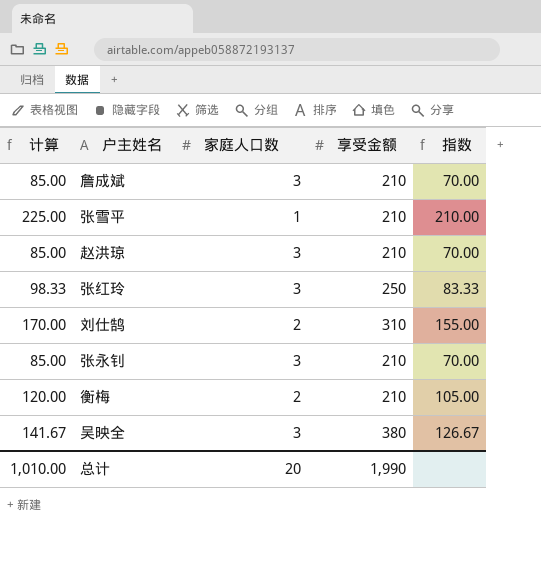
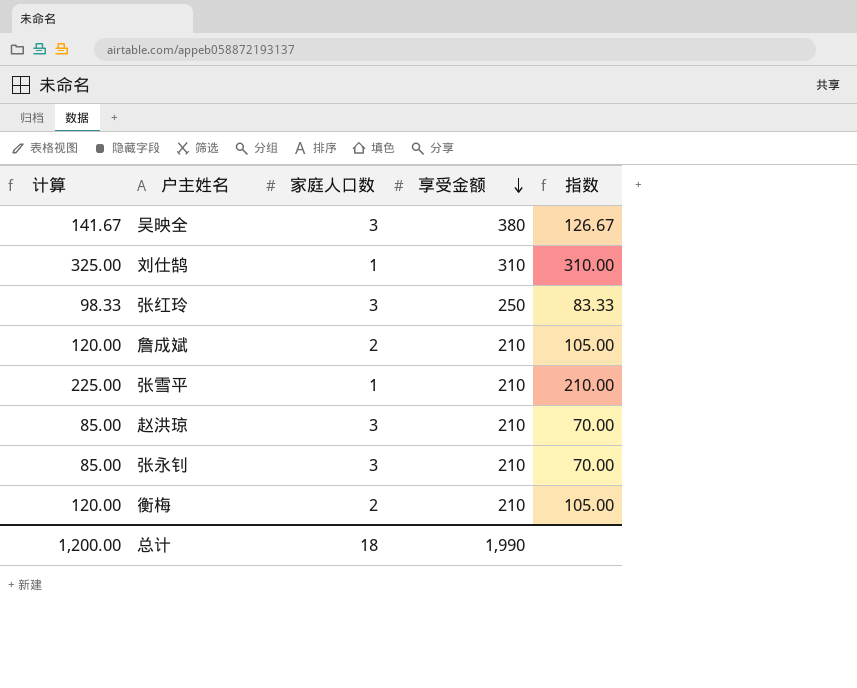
row order: none -> 享受金额 descending
刘仕鹄 | 计算: 170.00 -> 325.00
刘仕鹄 | 家庭人口数: 2 -> 1
刘仕鹄 | 指数: 155.00 -> 310.00
詹成斌 | 计算: 85.00 -> 120.00
詹成斌 | 家庭人口数: 3 -> 2
詹成斌 | 指数: 70.00 -> 105.00
总计 | 计算: 1,010.00 -> 1,200.00
总计 | 家庭人口数: 20 -> 18

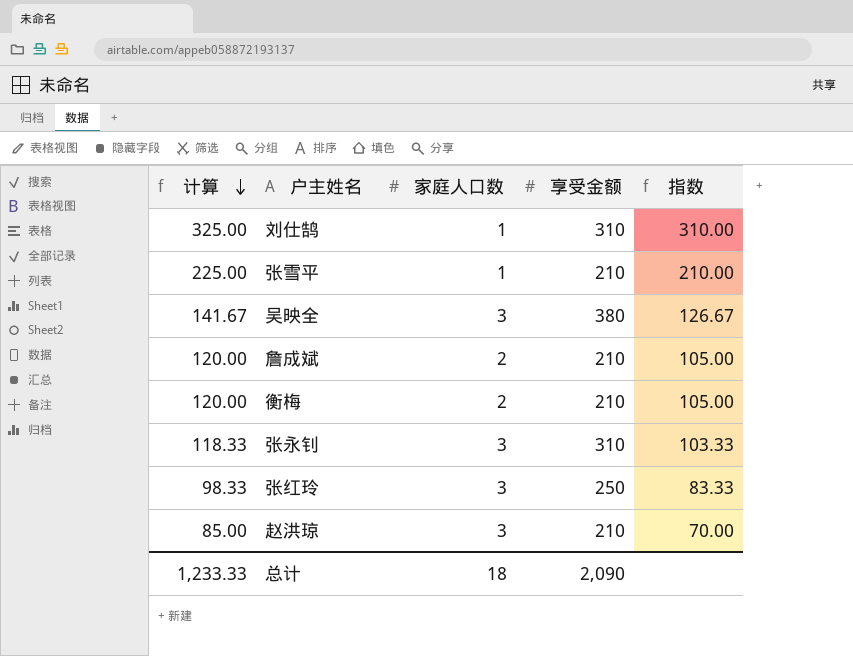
row order: 享受金额 descending -> 计算 descending
张永钊 | 计算: 85.00 -> 118.33
张永钊 | 享受金额: 210 -> 310
张永钊 | 指数: 70.00 -> 103.33
总计 | 计算: 1,200.00 -> 1,233.33
总计 | 享受金额: 1,990 -> 2,090

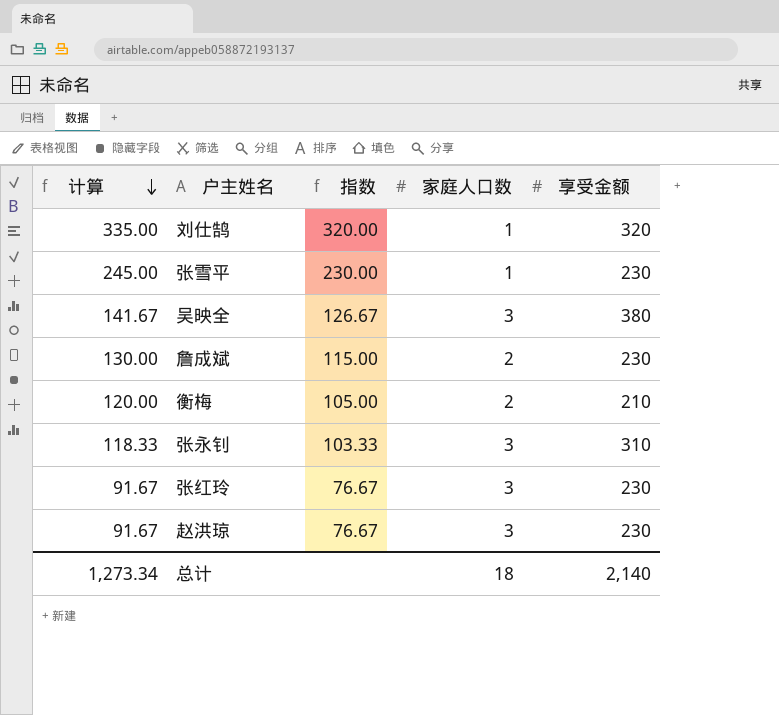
column 指数 | position: 5 -> 3
刘仕鹄 | 计算: 325.00 -> 335.00
刘仕鹄 | 指数: 310.00 -> 320.00
刘仕鹄 | 享受金额: 310 -> 320
张雪平 | 计算: 225.00 -> 245.00
张雪平 | 指数: 210.00 -> 230.00
张雪平 | 享受金额: 210 -> 230
詹成斌 | 计算: 120.00 -> 130.00
詹成斌 | 指数: 105.00 -> 115.00
詹成斌 | 享受金额: 210 -> 230
张红玲 | 计算: 98.33 -> 91.67
张红玲 | 指数: 83.33 -> 76.67
张红玲 | 享受金额: 250 -> 230
赵洪琼 | 计算: 85.00 -> 91.67
赵洪琼 | 指数: 70.00 -> 76.67
赵洪琼 | 享受金额: 210 -> 230
总计 | 计算: 1,233.33 -> 1,273.34
总计 | 享受金额: 2,090 -> 2,140

